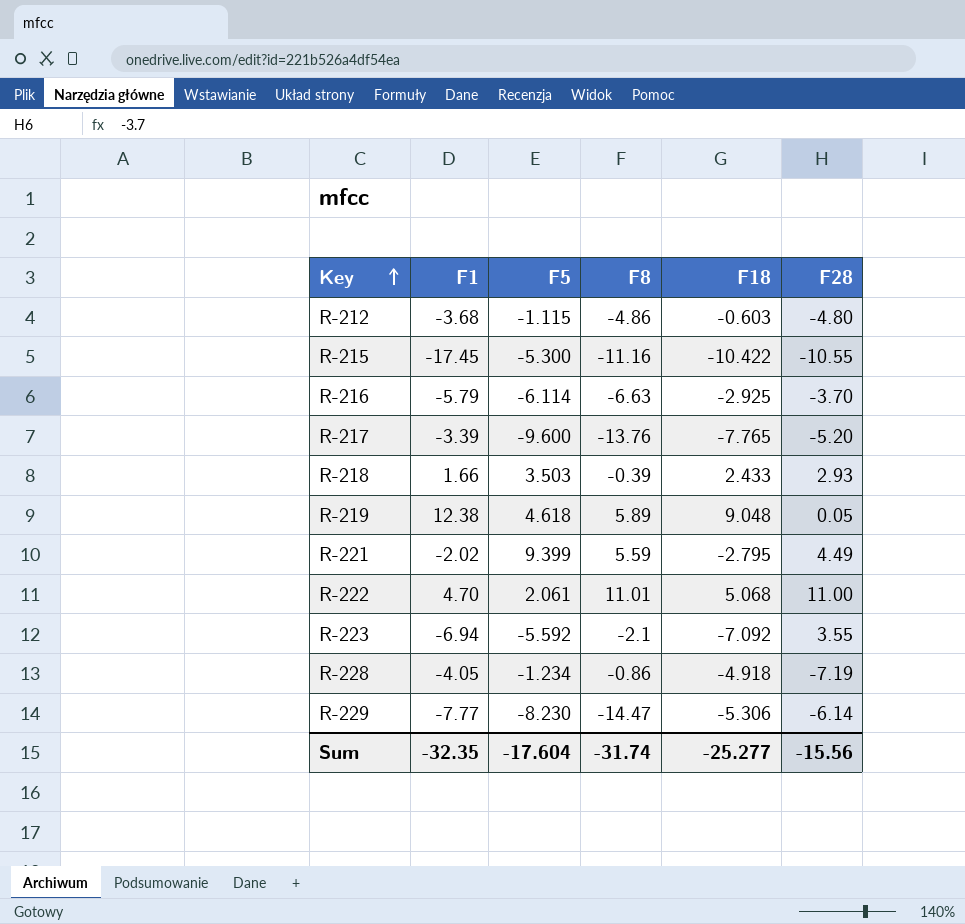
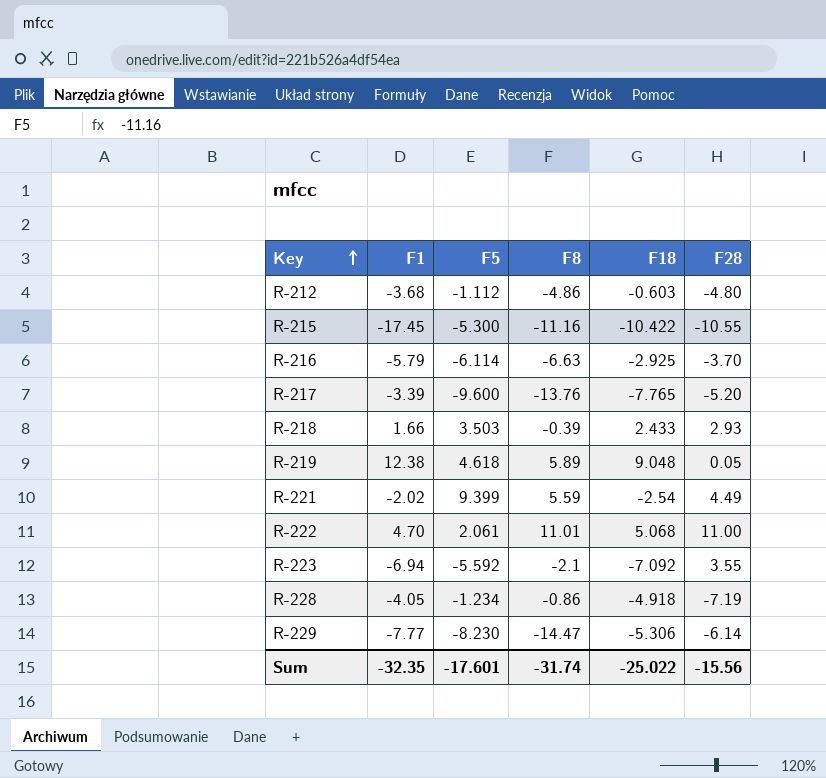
R-212 | F5: -1.115 -> -1.112
R-221 | F18: -2.795 -> -2.54
Sum | F5: -17.604 -> -17.601
Sum | F18: -25.277 -> -25.022

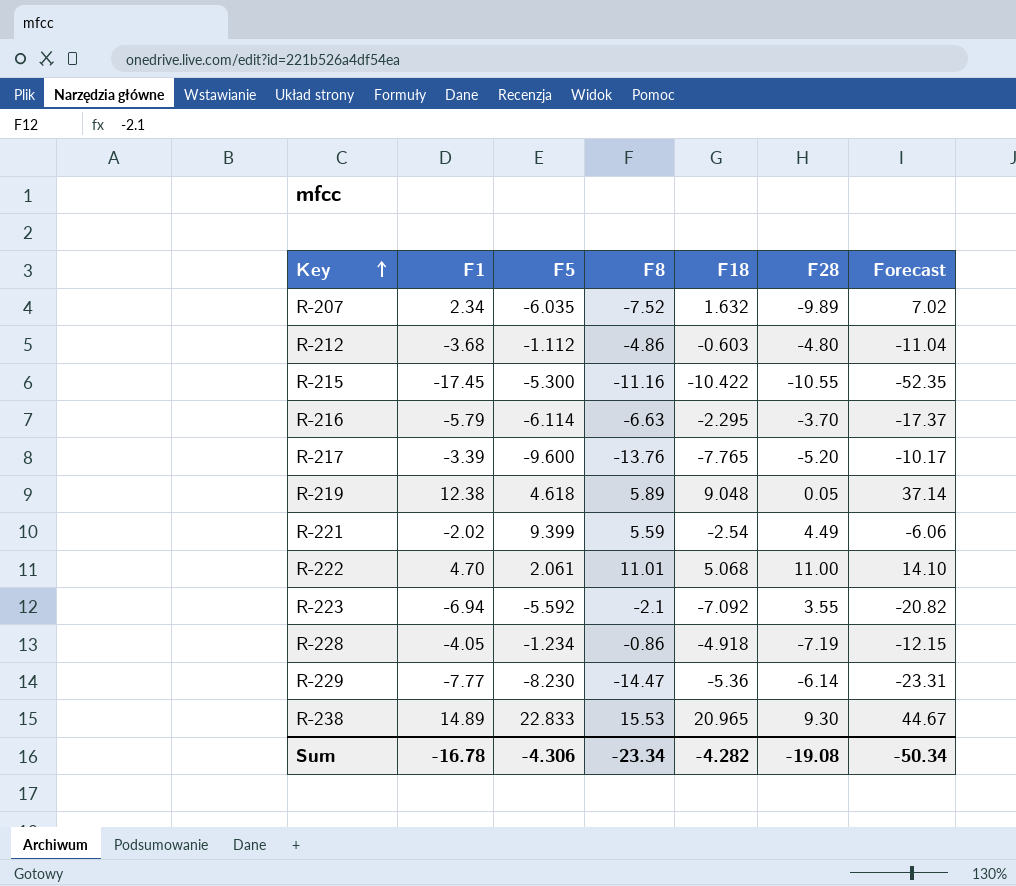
column Forecast | formula: none -> [F1] * 3
row R-218: 1.66 | 3.503 | -0.39 | 2.433 | 2.93 -> none
row R-207: none -> 2.34 | -6.035 | -7.52 | 1.632 | -9.89 | 7.02
R-216 | F18: -2.925 -> -2.295
R-229 | F18: -5.306 -> -5.36
row R-238: none -> 14.89 | 22.833 | 15.53 | 20.965 | 9.30 | 44.67
Sum | F1: -32.35 -> -16.78
Sum | F5: -17.601 -> -4.306
Sum | F8: -31.74 -> -23.34
Sum | F18: -25.022 -> -4.282
Sum | F28: -15.56 -> -19.08

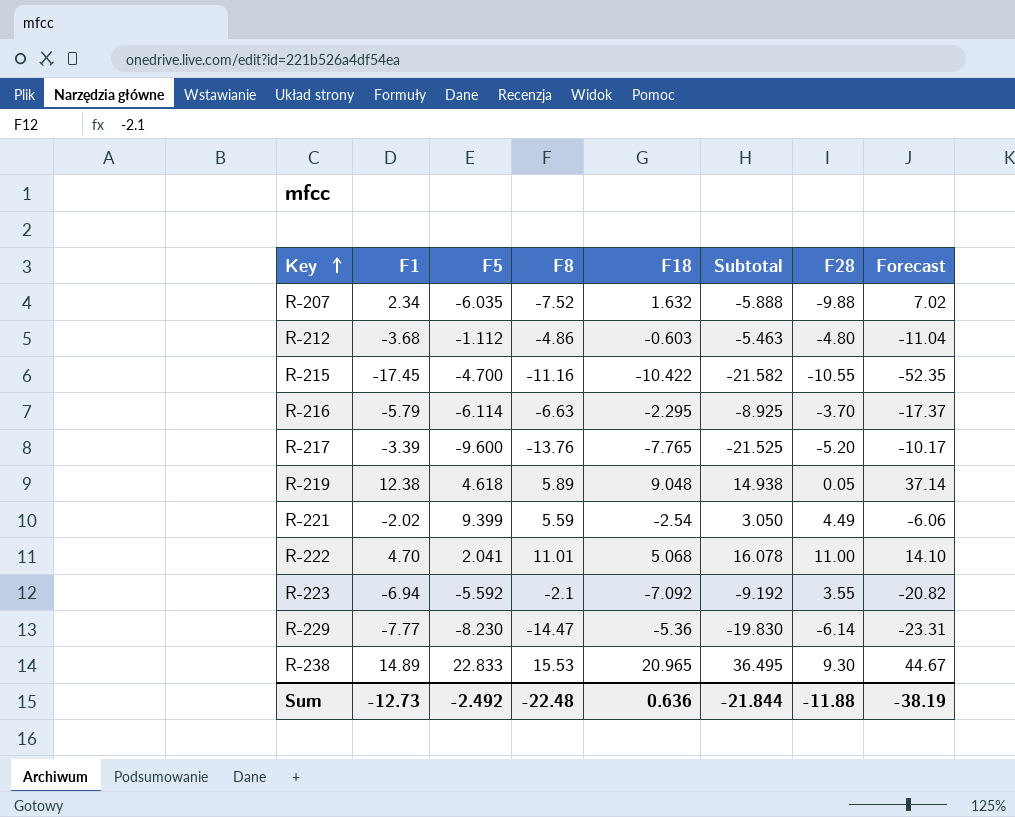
column Subtotal | formula: none -> [F8] + [F18]
row R-228: -4.05 | -1.234 | -0.86 | -4.918 | -7.19 | -12.15 -> none
R-207 | F28: -9.89 -> -9.88
R-215 | F5: -5.300 -> -4.700
R-222 | F5: 2.061 -> 2.041
Sum | F1: -16.78 -> -12.73
Sum | F5: -4.306 -> -2.492
Sum | F8: -23.34 -> -22.48
Sum | F18: -4.282 -> 0.636
Sum | F28: -19.08 -> -11.88
Sum | Forecast: -50.34 -> -38.19

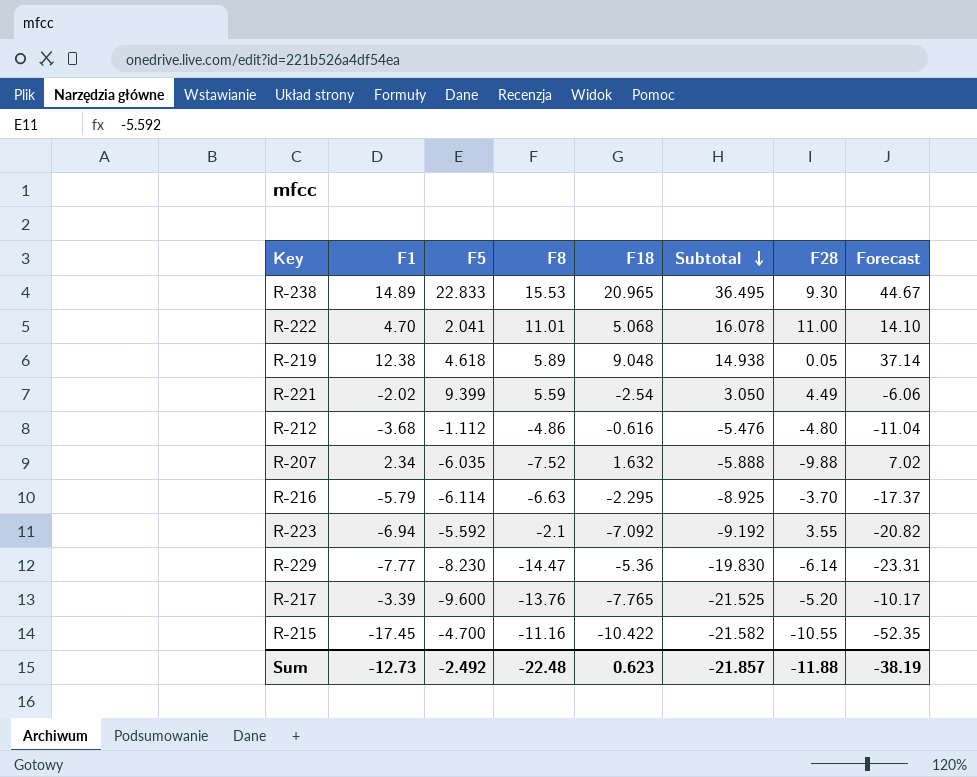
row order: Key ascending -> Subtotal descending
R-212 | F18: -0.603 -> -0.616
R-212 | Subtotal: -5.463 -> -5.476
Sum | F18: 0.636 -> 0.623
Sum | Subtotal: -21.844 -> -21.857

